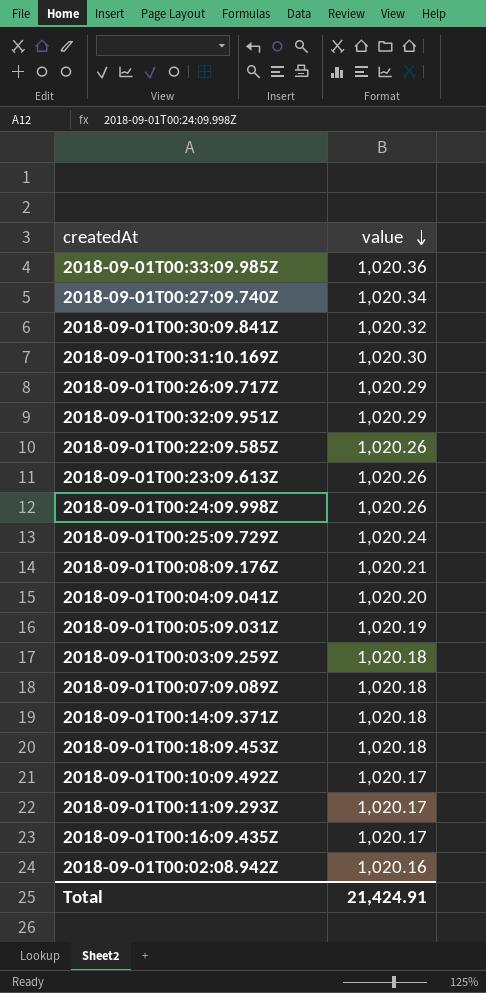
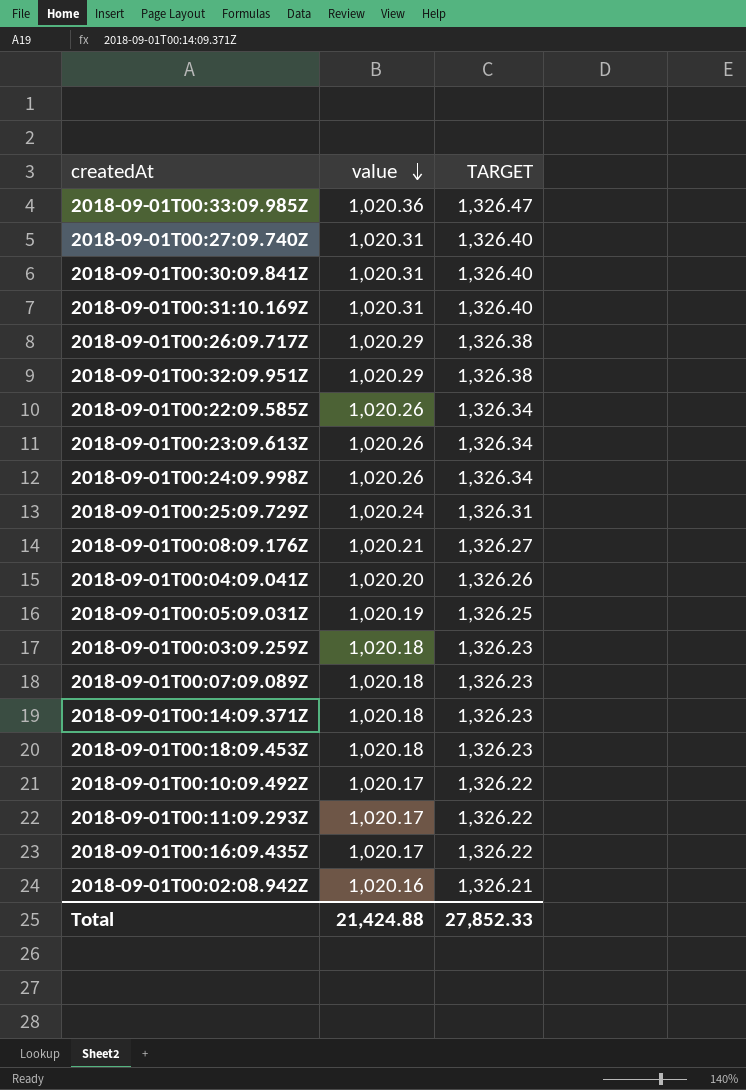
column TARGET | formula: none -> [value] * 1.3
2018-09-01T00:27:09.740Z | value: 1,020.34 -> 1,020.31
2018-09-01T00:30:09.841Z | value: 1,020.32 -> 1,020.31
2018-09-01T00:31:10.169Z | value: 1,020.30 -> 1,020.31
Total | value: 21,424.91 -> 21,424.88

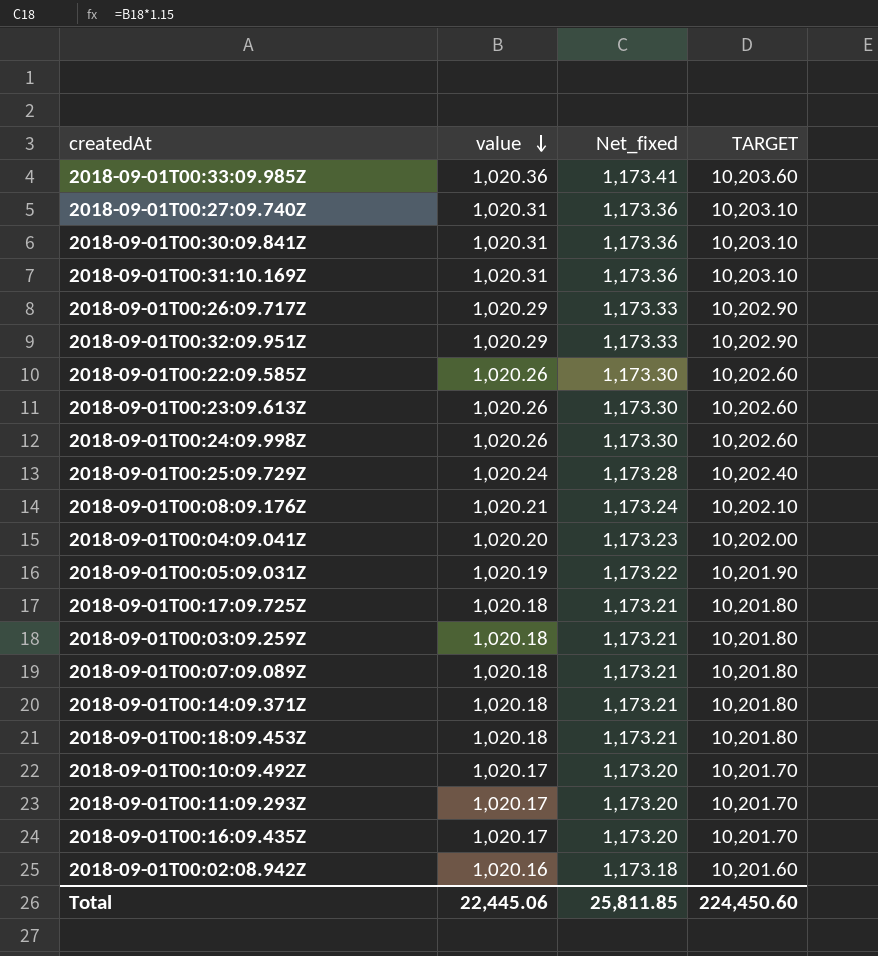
column Net_fixed | formula: none -> [value] * 1.15
column TARGET | formula: [value] * 1.3 -> [value] * 10
row 2018-09-01T00:17:09.725Z: none -> 1,020.18 | 1,173.21 | 10,201.80
Total | value: 21,424.88 -> 22,445.06
Total | TARGET: 27,852.33 -> 224,450.60

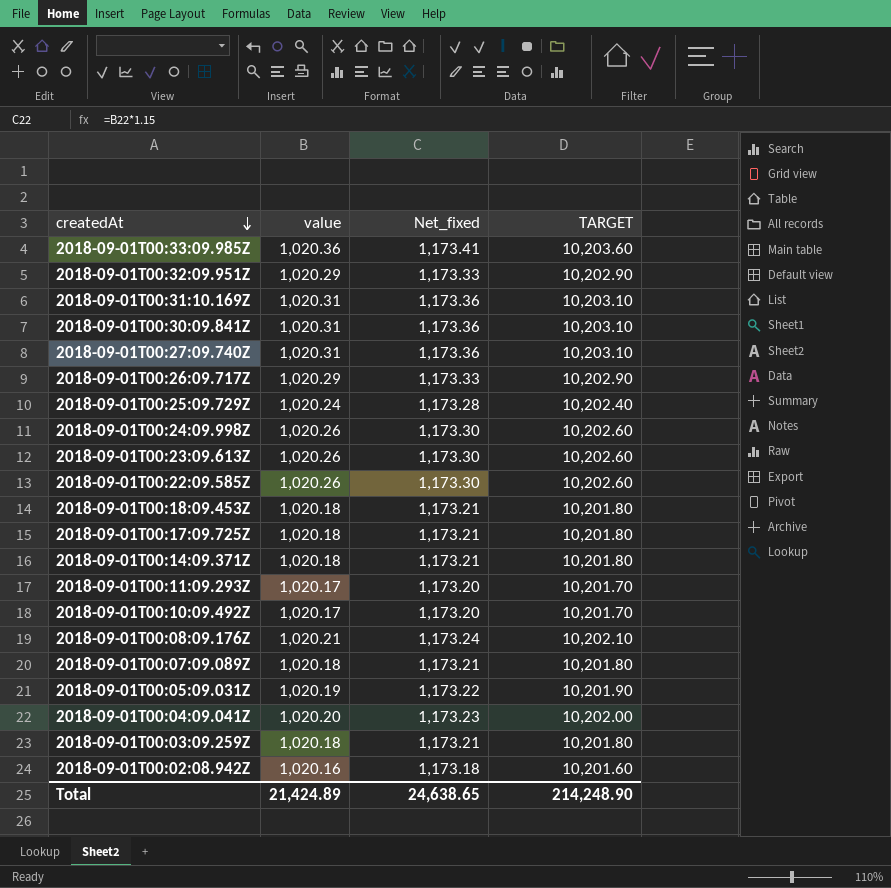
row order: value descending -> createdAt descending
row 2018-09-01T00:16:09.435Z: 1,020.17 | 1,173.20 | 10,201.70 -> none
Total | value: 22,445.06 -> 21,424.89
Total | Net_fixed: 25,811.85 -> 24,638.65
Total | TARGET: 224,450.60 -> 214,248.90

